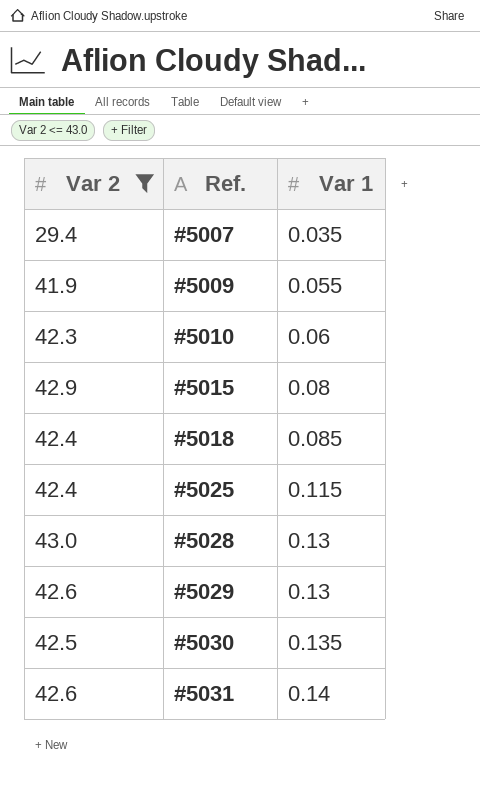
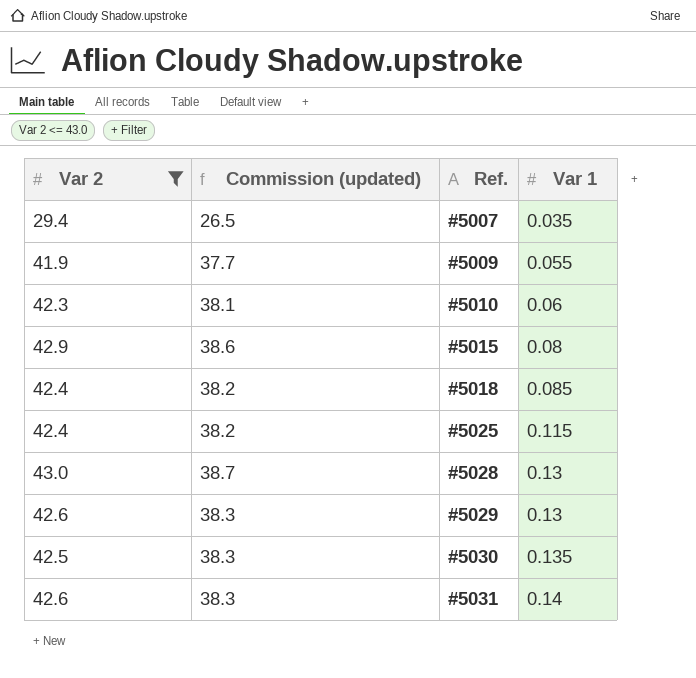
column Commission (updated) | formula: none -> [Var 2] * 0.9

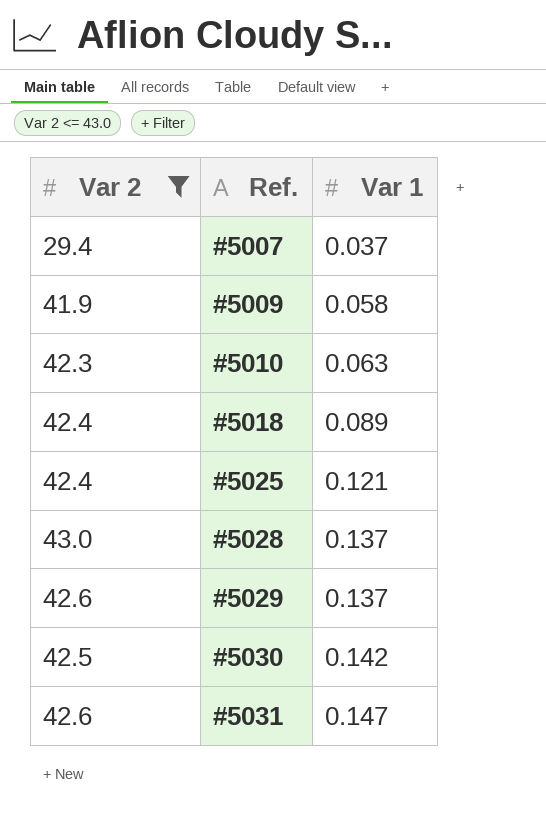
column Commission (updated) | formula: [Var 2] * 0.9 -> none
row #5015: 42.9 | 38.6 | 0.08 -> none
#5007 | Var 1: 0.035 -> 0.037
#5009 | Var 1: 0.055 -> 0.058
#5010 | Var 1: 0.06 -> 0.063
#5018 | Var 1: 0.085 -> 0.089
#5025 | Var 1: 0.115 -> 0.121
#5028 | Var 1: 0.13 -> 0.137
#5029 | Var 1: 0.13 -> 0.137
#5030 | Var 1: 0.135 -> 0.142
#5031 | Var 1: 0.14 -> 0.147

